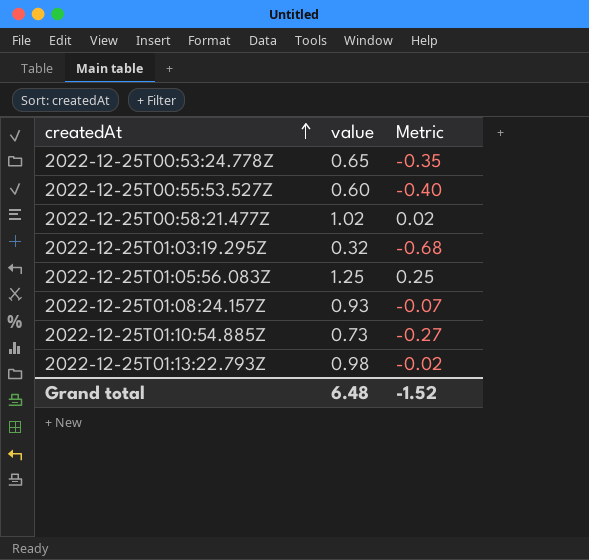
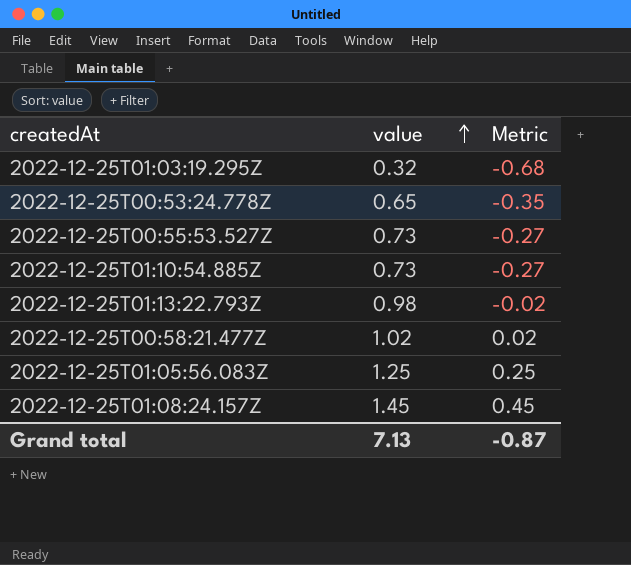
row order: createdAt ascending -> value ascending
2022-12-25T00:55:53.527Z | value: 0.60 -> 0.73
2022-12-25T00:55:53.527Z | Metric: -0.40 -> -0.27
2022-12-25T01:08:24.157Z | value: 0.93 -> 1.45
2022-12-25T01:08:24.157Z | Metric: -0.07 -> 0.45
Grand total | value: 6.48 -> 7.13
Grand total | Metric: -1.52 -> -0.87

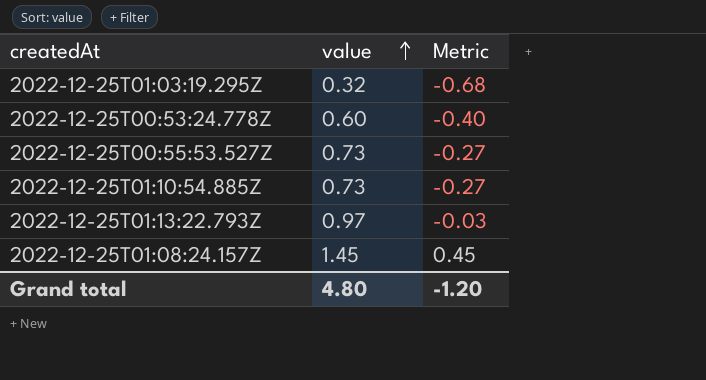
row 2022-12-25T00:58:21.477Z: 1.02 | 0.02 -> none
row 2022-12-25T01:05:56.083Z: 1.25 | 0.25 -> none
2022-12-25T00:53:24.778Z | value: 0.65 -> 0.60
2022-12-25T00:53:24.778Z | Metric: -0.35 -> -0.40
2022-12-25T01:13:22.793Z | value: 0.98 -> 0.97
2022-12-25T01:13:22.793Z | Metric: -0.02 -> -0.03
Grand total | value: 7.13 -> 4.80
Grand total | Metric: -0.87 -> -1.20

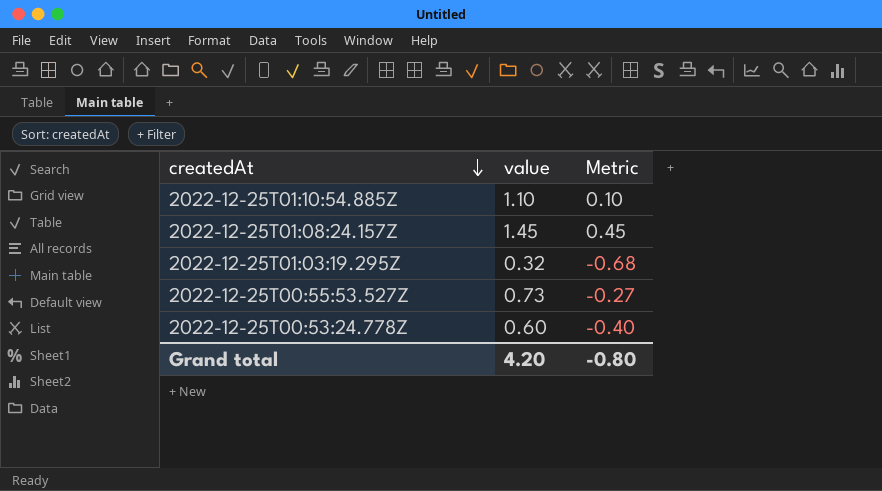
row order: value ascending -> createdAt descending
row 2022-12-25T01:13:22.793Z: 0.97 | -0.03 -> none
2022-12-25T01:10:54.885Z | value: 0.73 -> 1.10
2022-12-25T01:10:54.885Z | Metric: -0.27 -> 0.10
Grand total | value: 4.80 -> 4.20
Grand total | Metric: -1.20 -> -0.80

